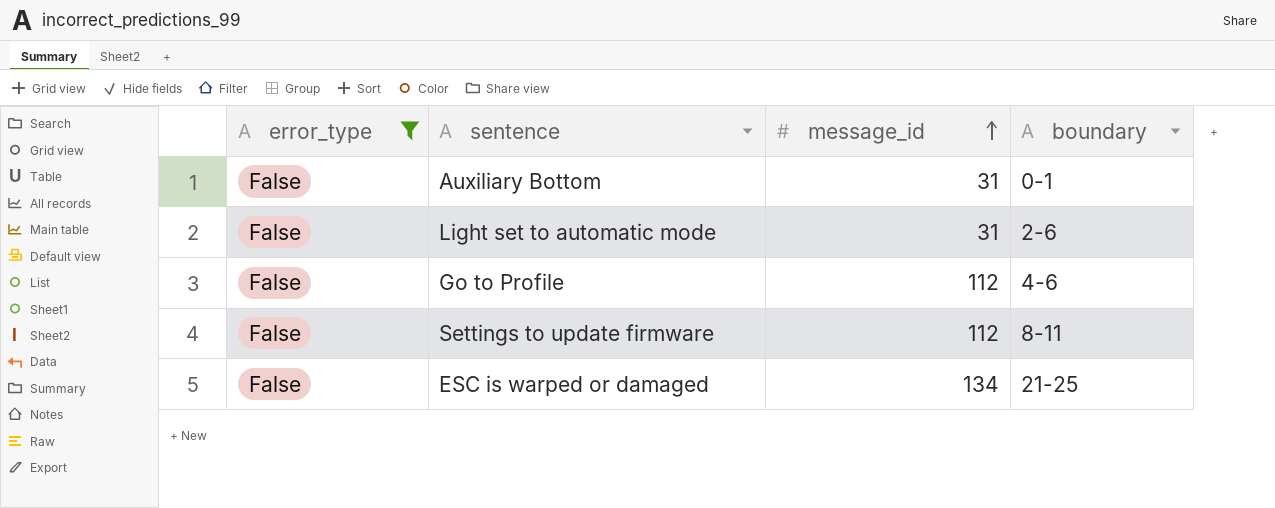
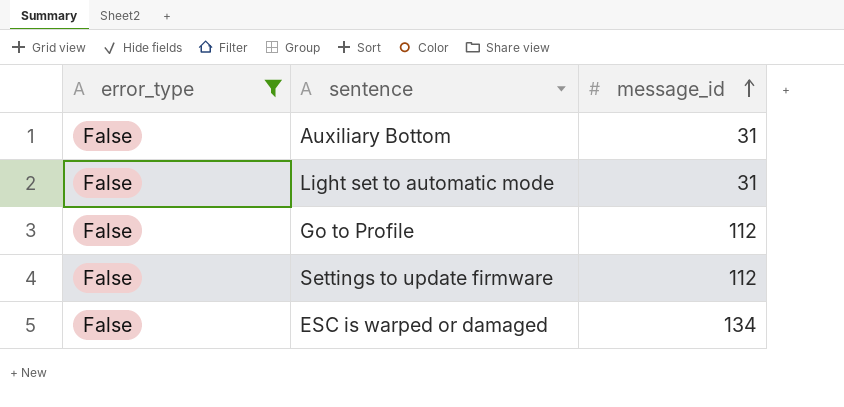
column boundary | position: 4 -> none

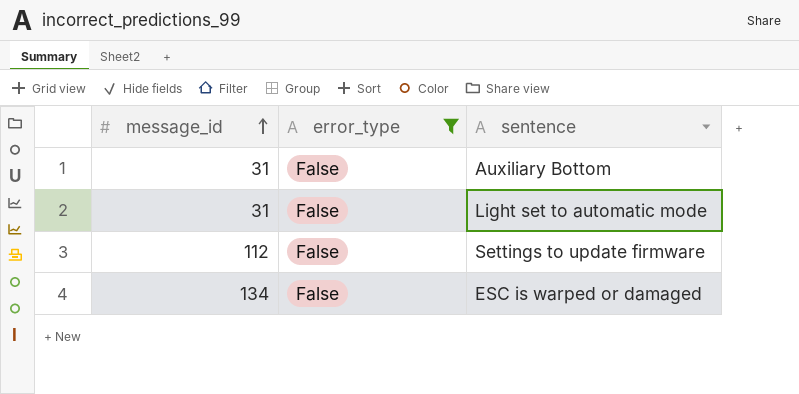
column message_id | position: 3 -> 1
row Go to Profile: False | 112 -> none

